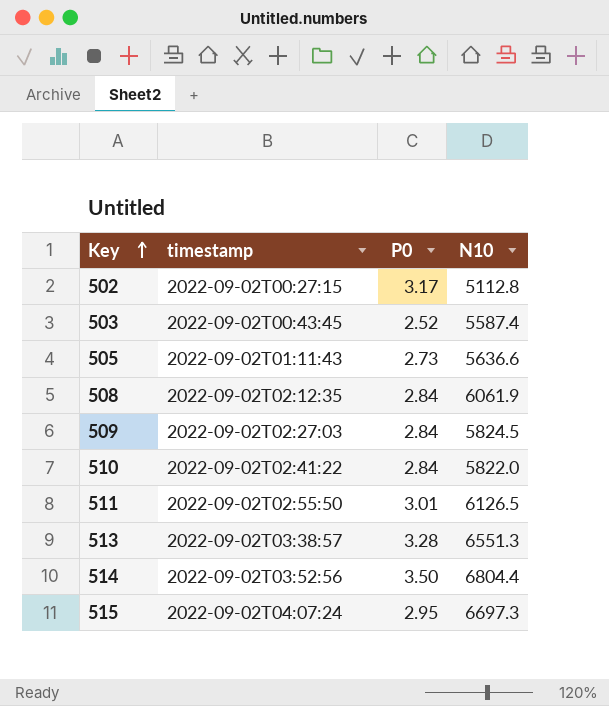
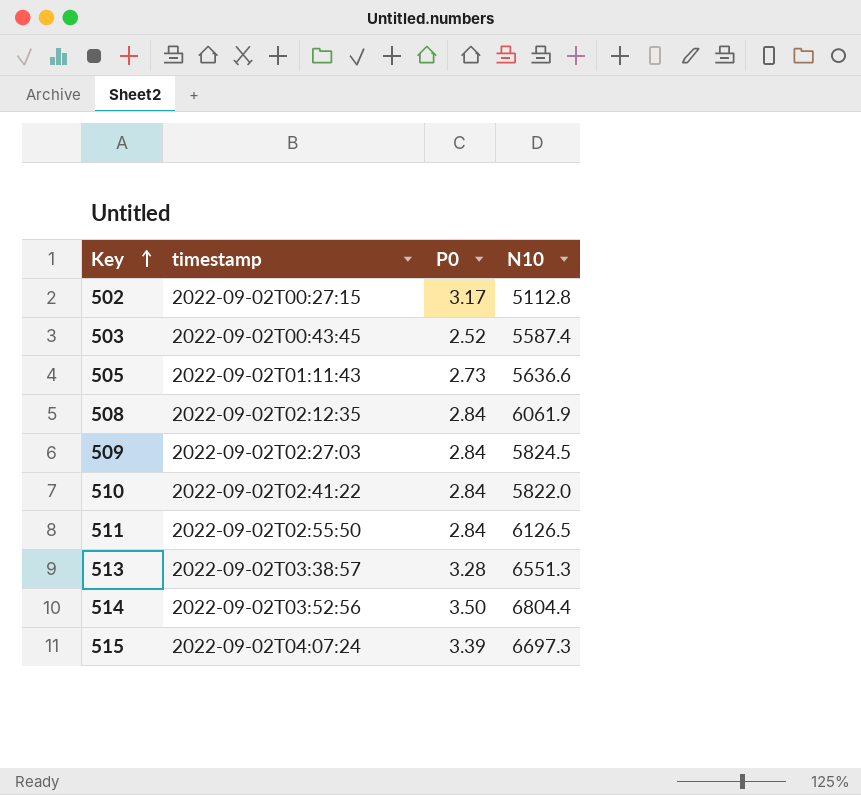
511 | P0: 3.01 -> 2.84
515 | P0: 2.95 -> 3.39

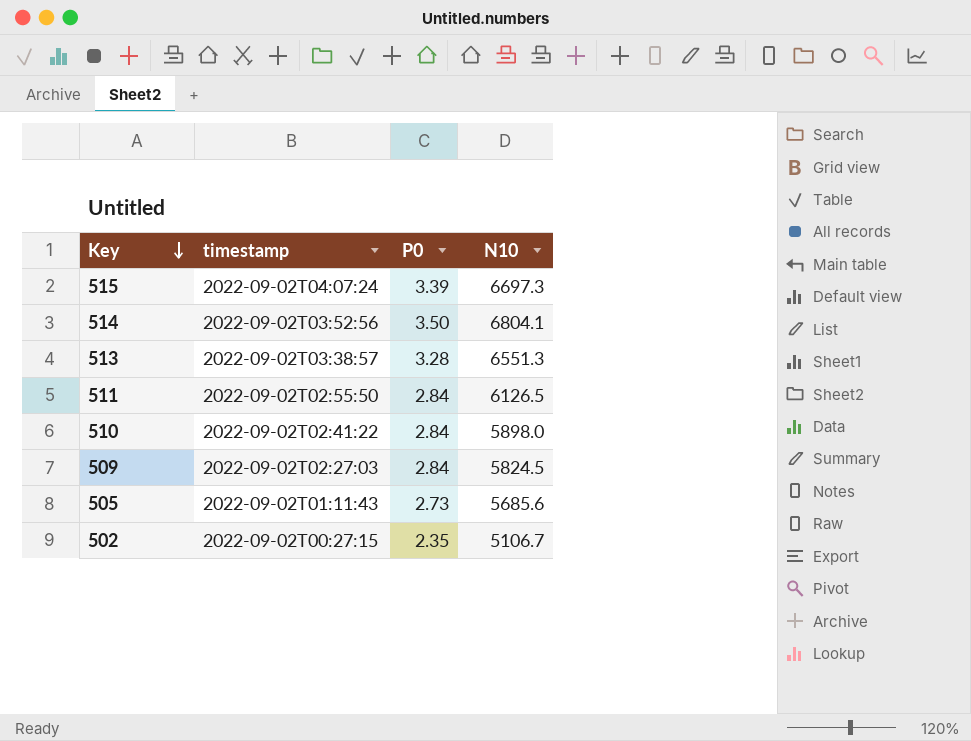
row order: Key ascending -> Key descending
row 503: 2022-09-02T00:43:45 | 2.52 | 5587.4 -> none
row 508: 2022-09-02T02:12:35 | 2.84 | 6061.9 -> none
514 | N10: 6804.4 -> 6804.1
510 | N10: 5822.0 -> 5898.0
505 | N10: 5636.6 -> 5685.6
502 | P0: 3.17 -> 2.35
502 | N10: 5112.8 -> 5106.7

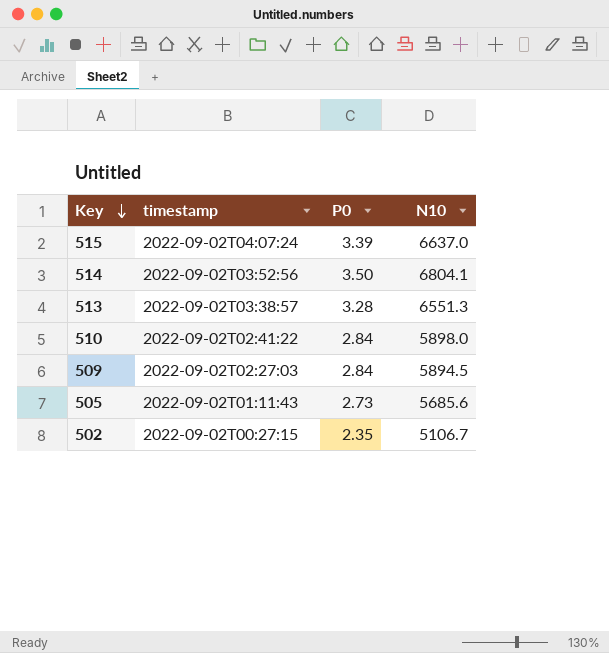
row 511: 2022-09-02T02:55:50 | 2.84 | 6126.5 -> none
515 | N10: 6697.3 -> 6637.0
509 | N10: 5824.5 -> 5894.5

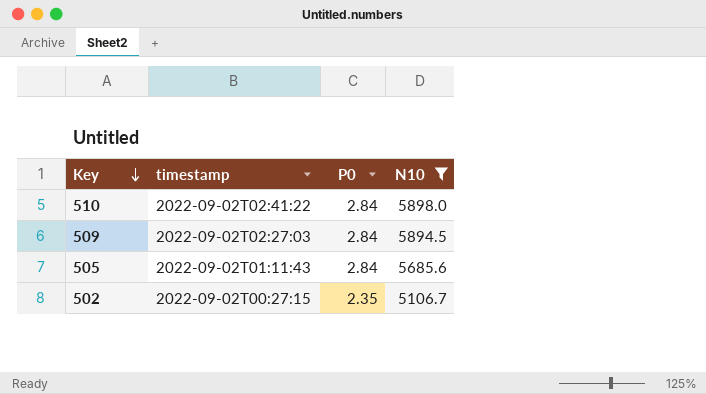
filter: none -> N10 <= 5898.0
505 | P0: 2.73 -> 2.84

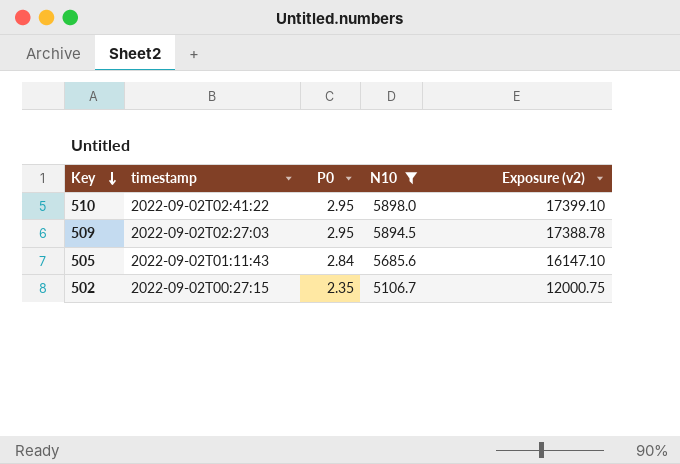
column Exposure (v2) | formula: none -> [P0] * [N10]
510 | P0: 2.84 -> 2.95
509 | P0: 2.84 -> 2.95

